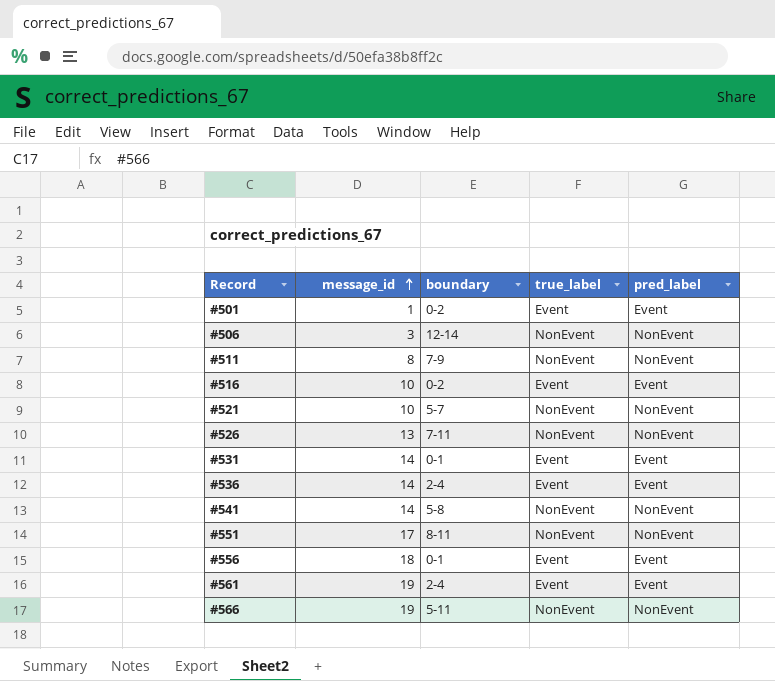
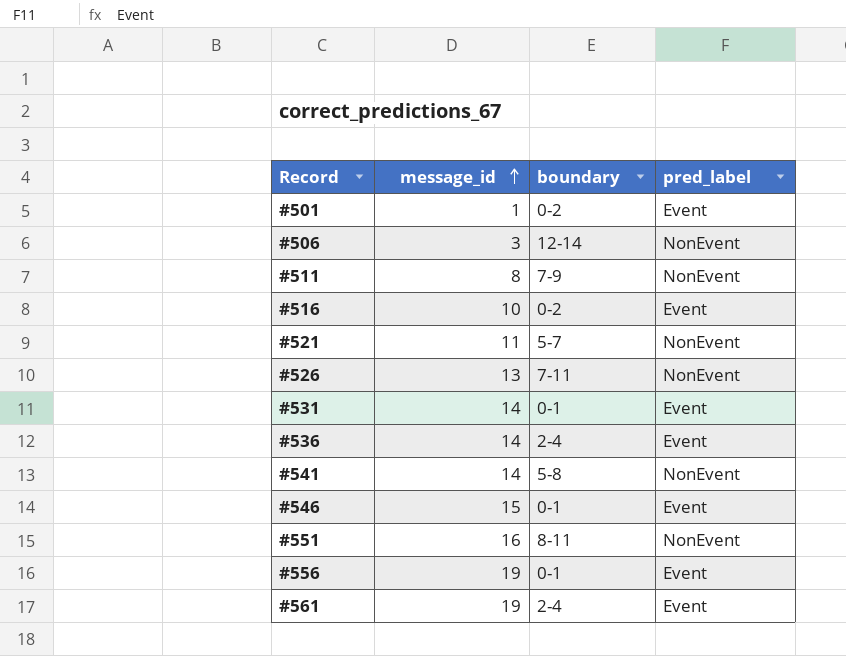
column true_label | position: 4 -> none
row #566: 19 | 5-11 | NonEvent | NonEvent -> none
#521 | message_id: 10 -> 11
row #546: none -> 15 | 0-1 | Event
#551 | message_id: 17 -> 16
#556 | message_id: 18 -> 19

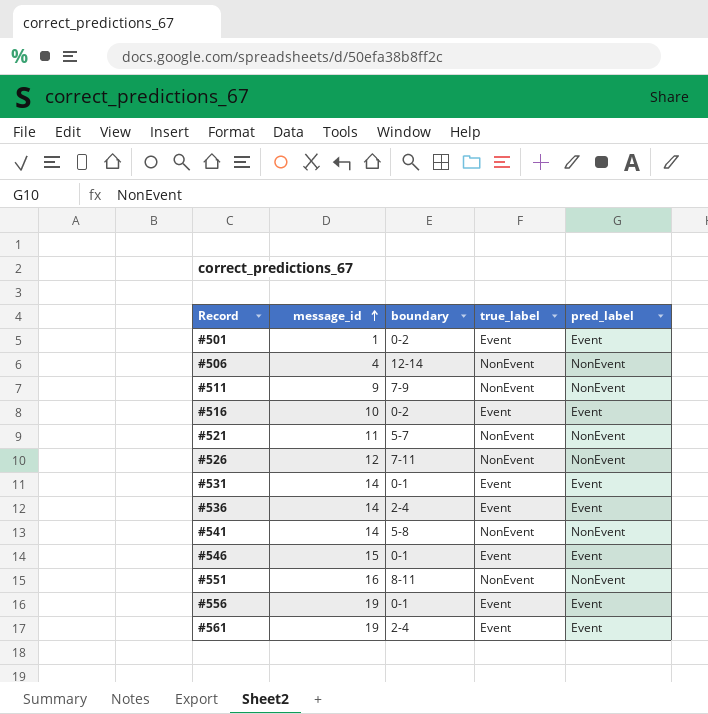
column true_label | position: none -> 4
#506 | message_id: 3 -> 4
#511 | message_id: 8 -> 9
#526 | message_id: 13 -> 12

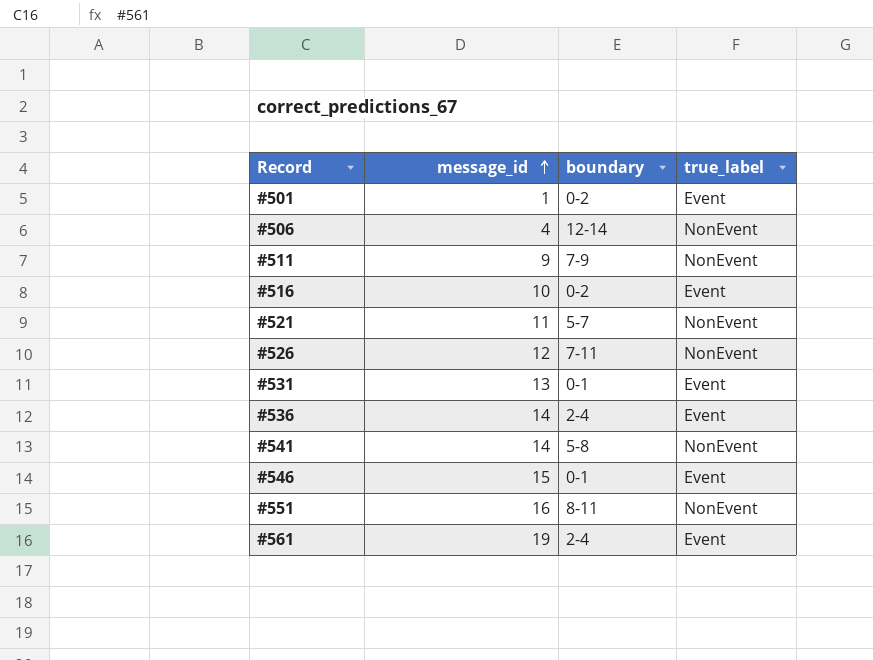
column pred_label | position: 5 -> none
row #556: 19 | 0-1 | Event | Event -> none
#531 | message_id: 14 -> 13

